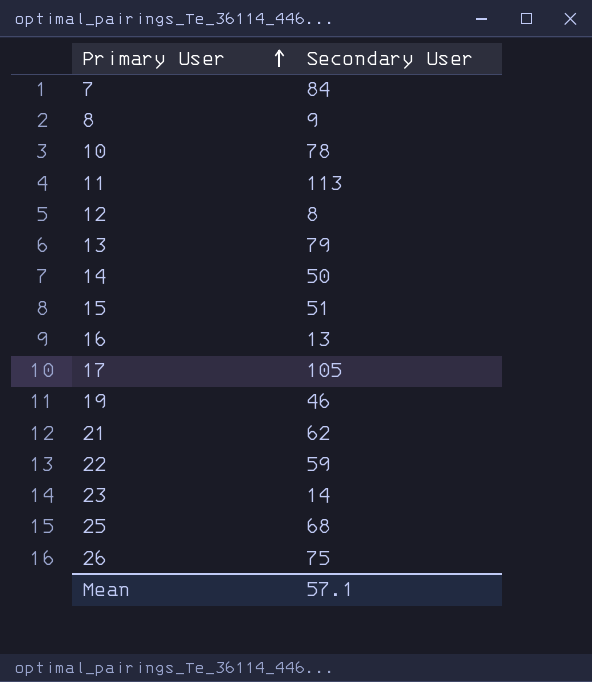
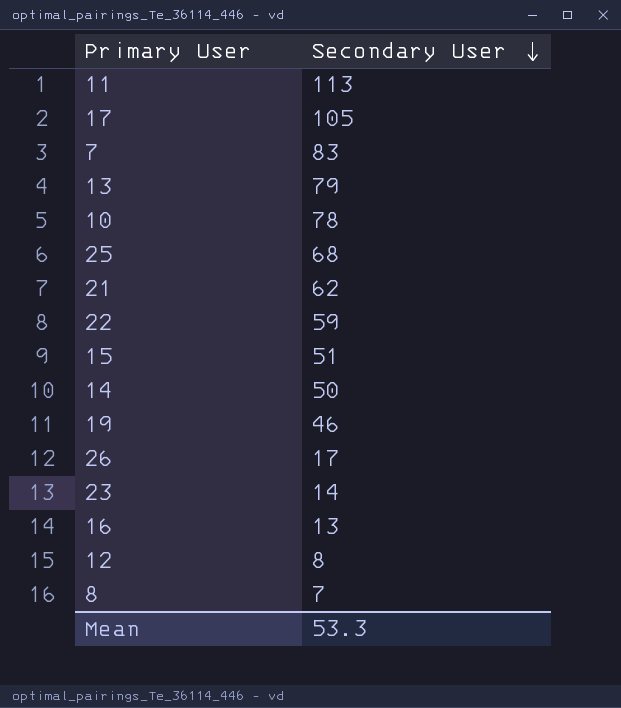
row order: Primary User ascending -> Secondary User descending
7 | Secondary User: 84 -> 83
26 | Secondary User: 75 -> 17
8 | Secondary User: 9 -> 7
Mean | Secondary User: 57.1 -> 53.3

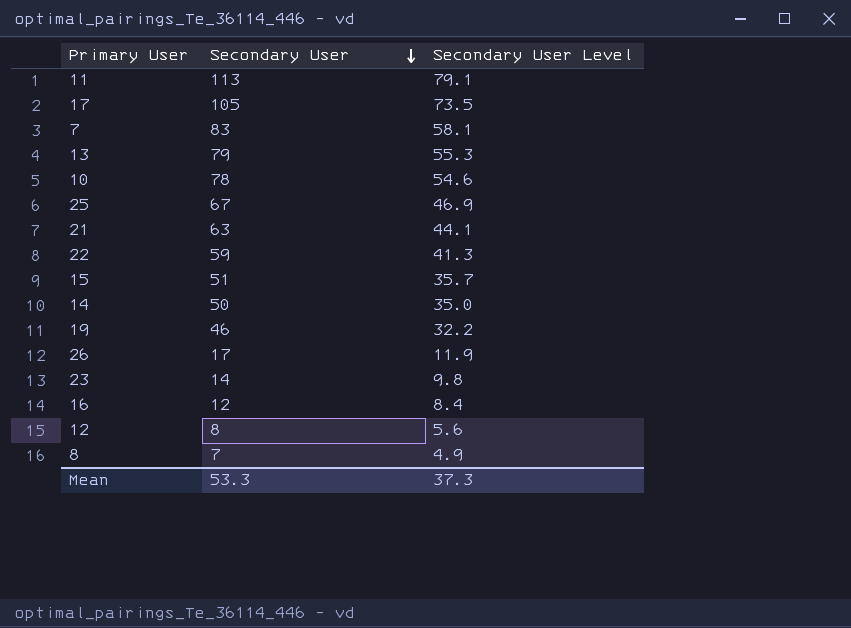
column Secondary User Level | formula: none -> [Secondary User] * 0.7
25 | Secondary User: 68 -> 67
21 | Secondary User: 62 -> 63
16 | Secondary User: 13 -> 12

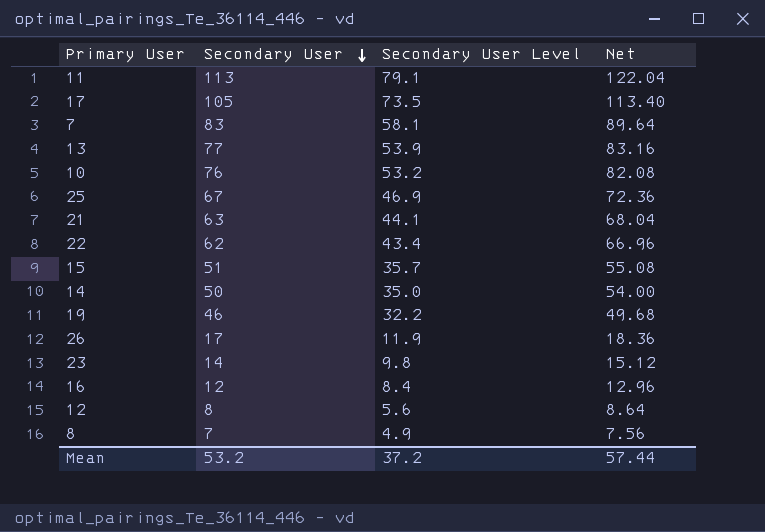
column Net | formula: none -> [Secondary User] * 1.08
13 | Secondary User: 79 -> 77
13 | Secondary User Level: 55.3 -> 53.9
10 | Secondary User: 78 -> 76
10 | Secondary User Level: 54.6 -> 53.2
22 | Secondary User: 59 -> 62
22 | Secondary User Level: 41.3 -> 43.4
Mean | Secondary User: 53.3 -> 53.2
Mean | Secondary User Level: 37.3 -> 37.2

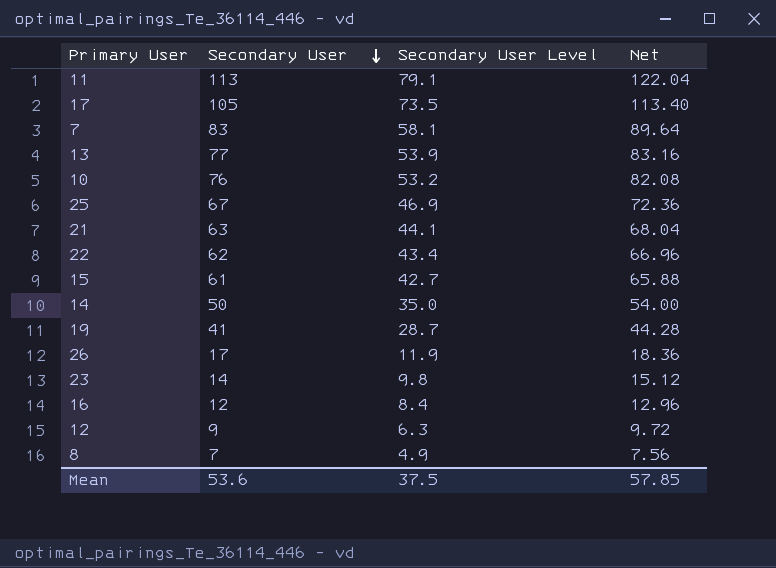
15 | Secondary User: 51 -> 61
15 | Secondary User Level: 35.7 -> 42.7
15 | Net: 55.08 -> 65.88
19 | Secondary User: 46 -> 41
19 | Secondary User Level: 32.2 -> 28.7
19 | Net: 49.68 -> 44.28
12 | Secondary User: 8 -> 9
12 | Secondary User Level: 5.6 -> 6.3
12 | Net: 8.64 -> 9.72
Mean | Secondary User: 53.2 -> 53.6
Mean | Secondary User Level: 37.2 -> 37.5
Mean | Net: 57.44 -> 57.85

